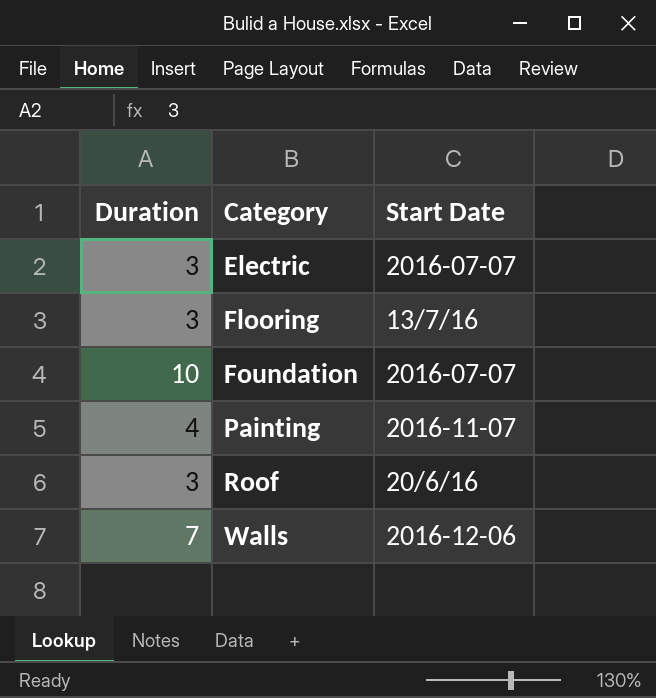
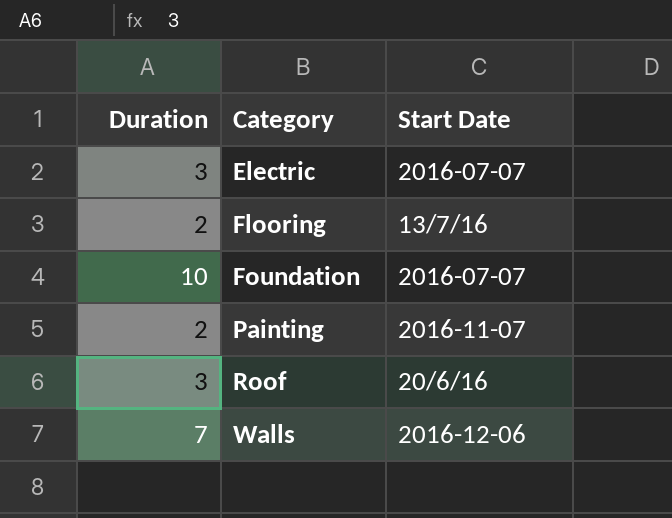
Flooring | Duration: 3 -> 2
Painting | Duration: 4 -> 2

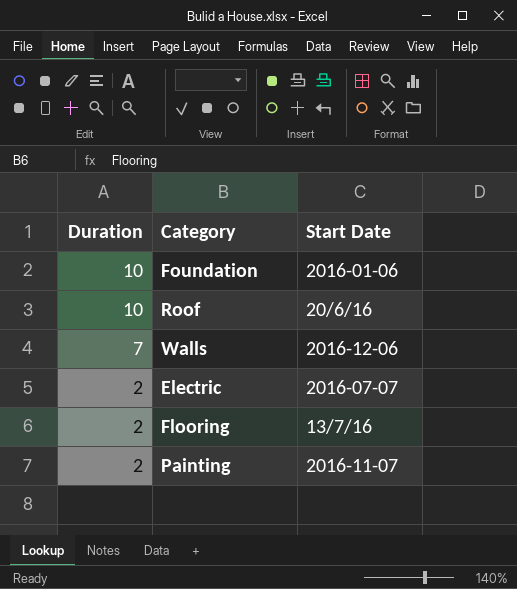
row order: Category ascending -> Duration descending
Foundation | Start Date: 2016-07-07 -> 2016-01-06
Roof | Duration: 3 -> 10
Electric | Duration: 3 -> 2

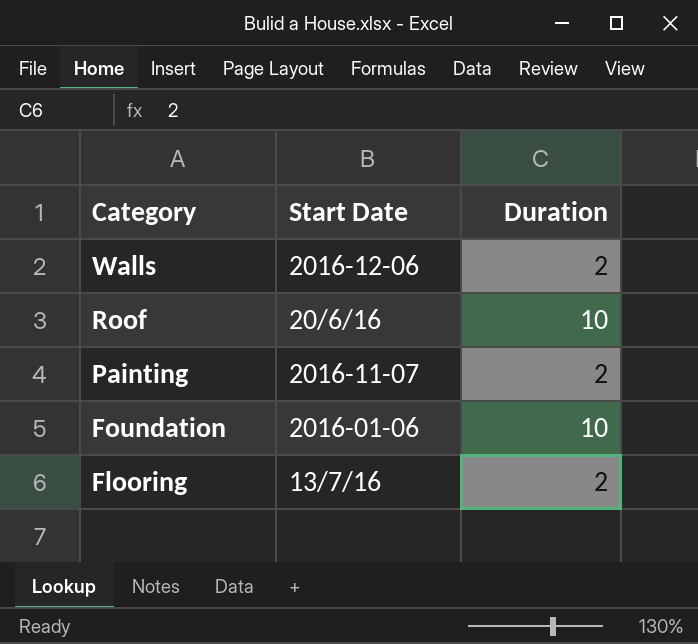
row order: Duration descending -> Category descending
column Duration | position: 1 -> 3
row Electric: 2 | 2016-07-07 -> none
Walls | Duration: 7 -> 2

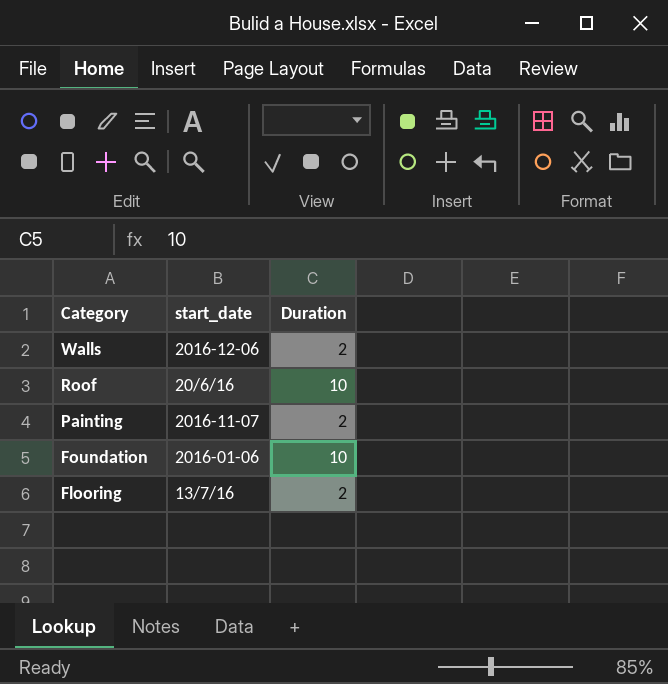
column name: Start Date -> start_date

